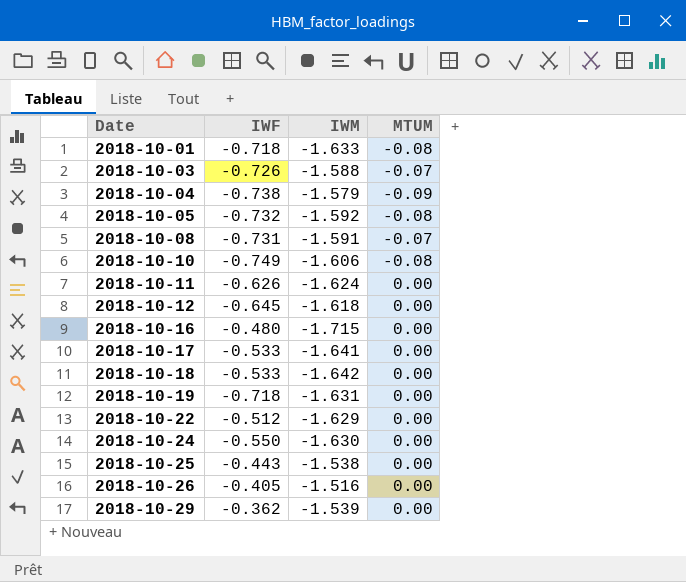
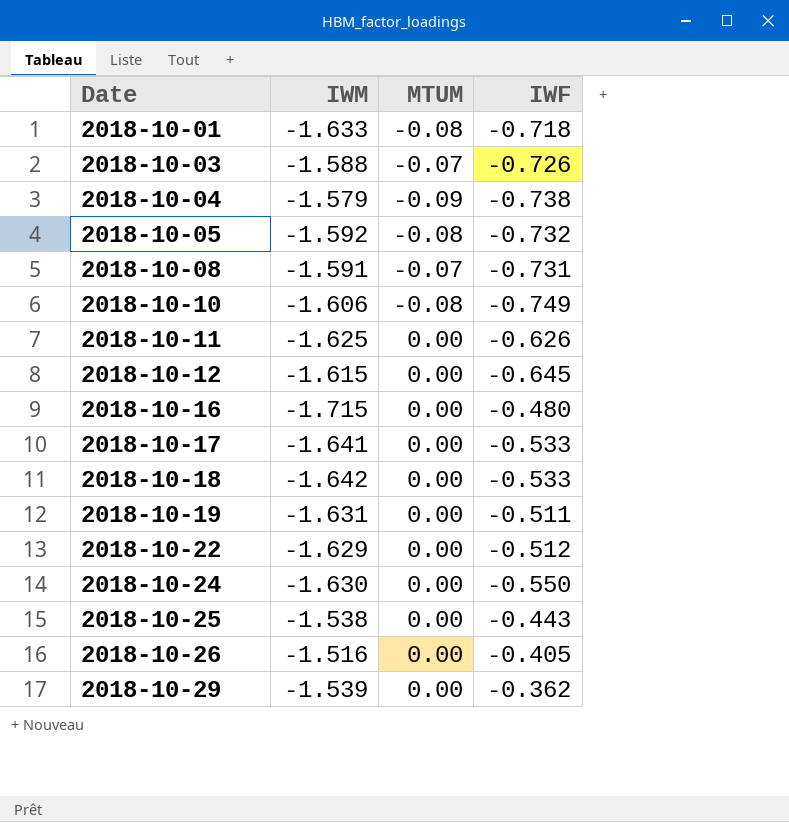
column IWF | position: 2 -> 4
2018-10-11 | IWM: -1.624 -> -1.625
2018-10-12 | IWM: -1.618 -> -1.615
2018-10-19 | IWF: -0.718 -> -0.511

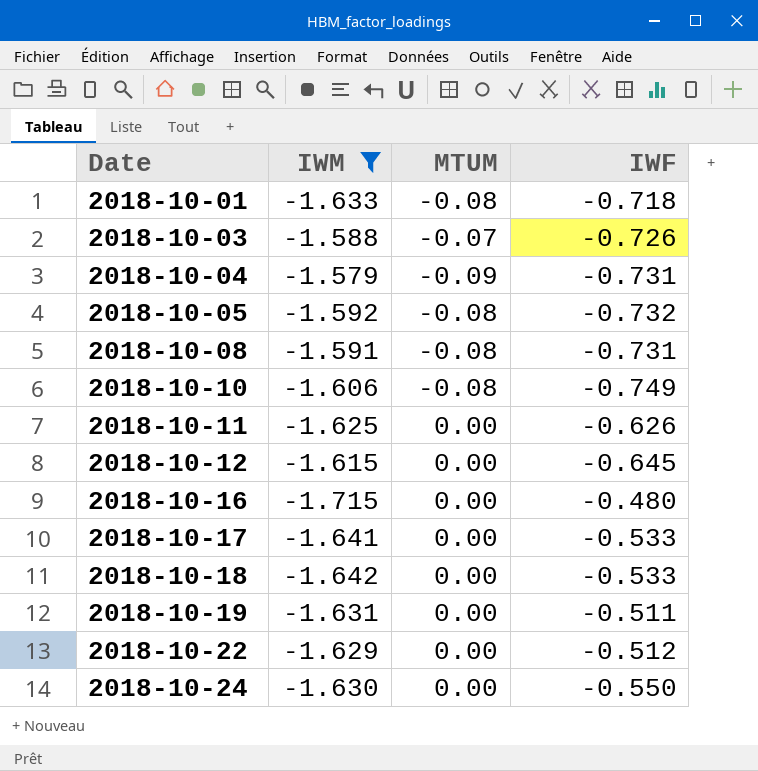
filter: none -> IWM <= -1.579
2018-10-04 | IWF: -0.738 -> -0.731
2018-10-08 | MTUM: -0.07 -> -0.08

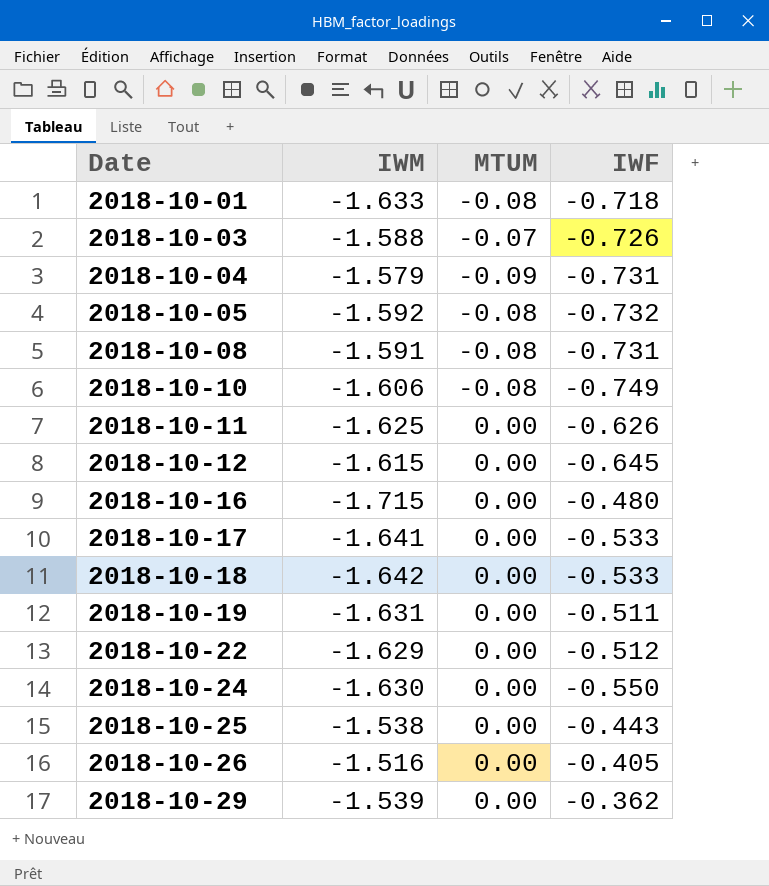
filter: IWM <= -1.579 -> none

